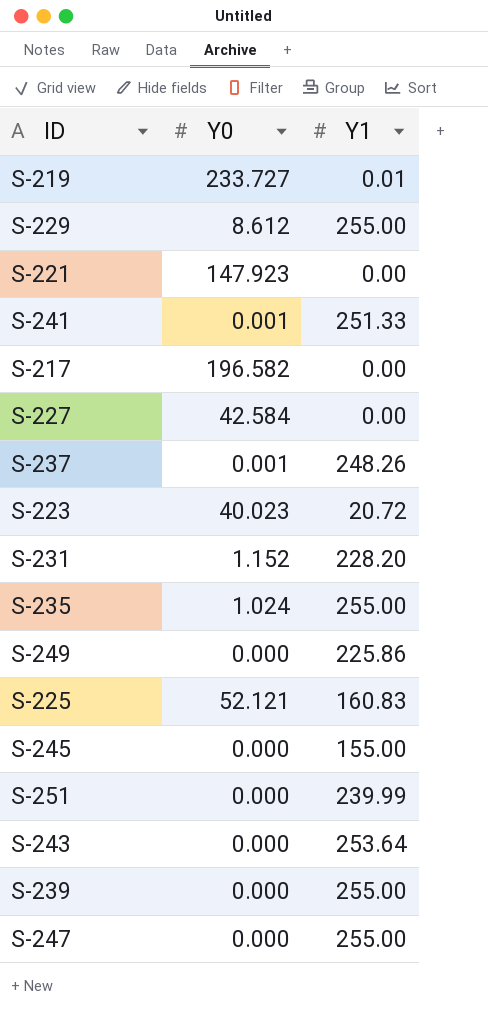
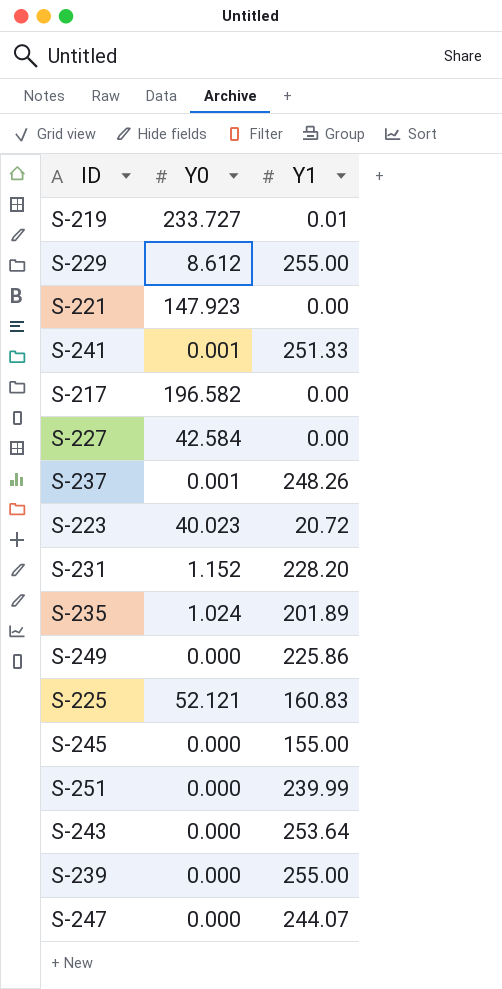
S-235 | Y1: 255.00 -> 201.89
S-247 | Y1: 255.00 -> 244.07

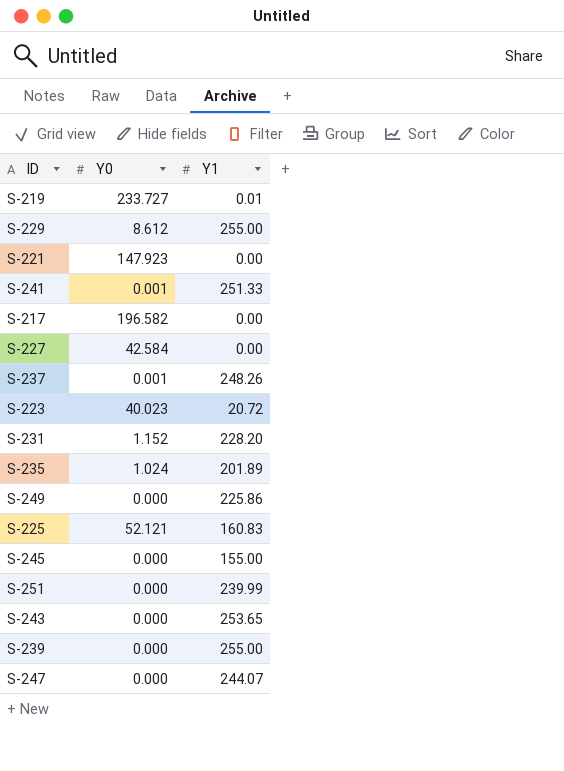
S-243 | Y1: 253.64 -> 253.65

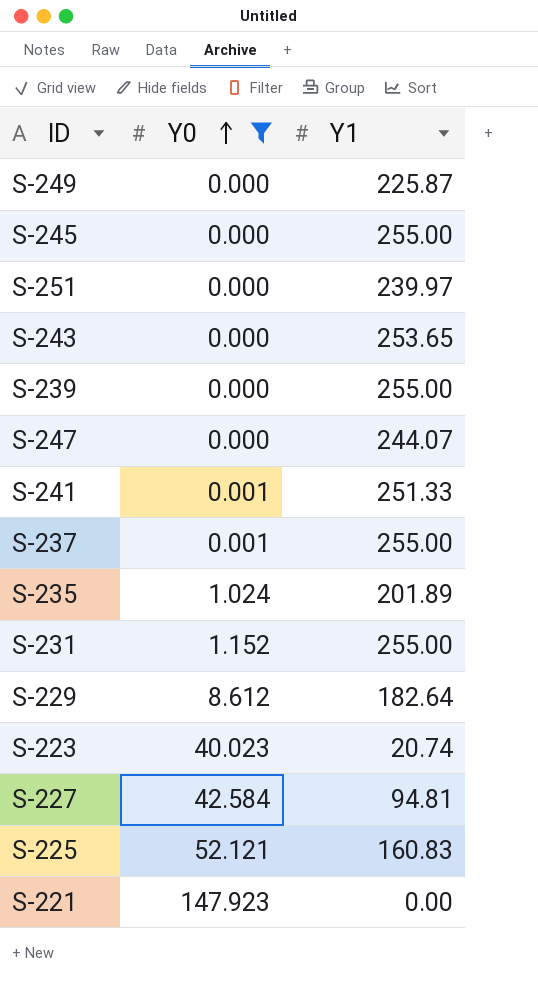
filter: none -> Y0 <= 147.923
row order: none -> Y0 ascending
S-249 | Y1: 225.86 -> 225.87
S-245 | Y1: 155.00 -> 255.00
S-251 | Y1: 239.99 -> 239.97
S-237 | Y1: 248.26 -> 255.00
S-231 | Y1: 228.20 -> 255.00
S-229 | Y1: 255.00 -> 182.64
S-223 | Y1: 20.72 -> 20.74
S-227 | Y1: 0.00 -> 94.81

